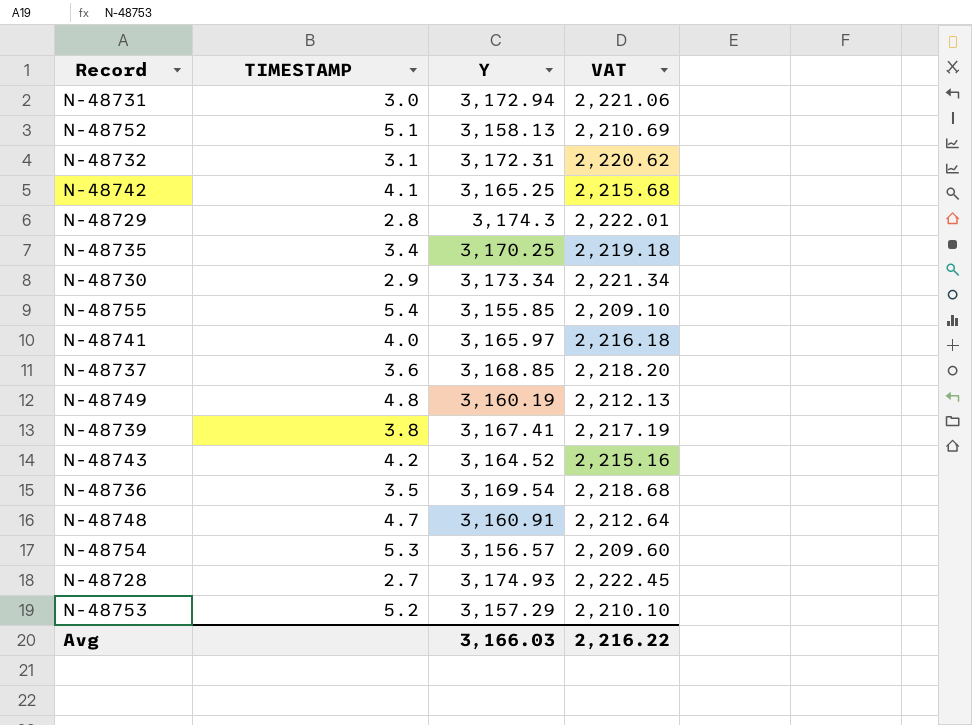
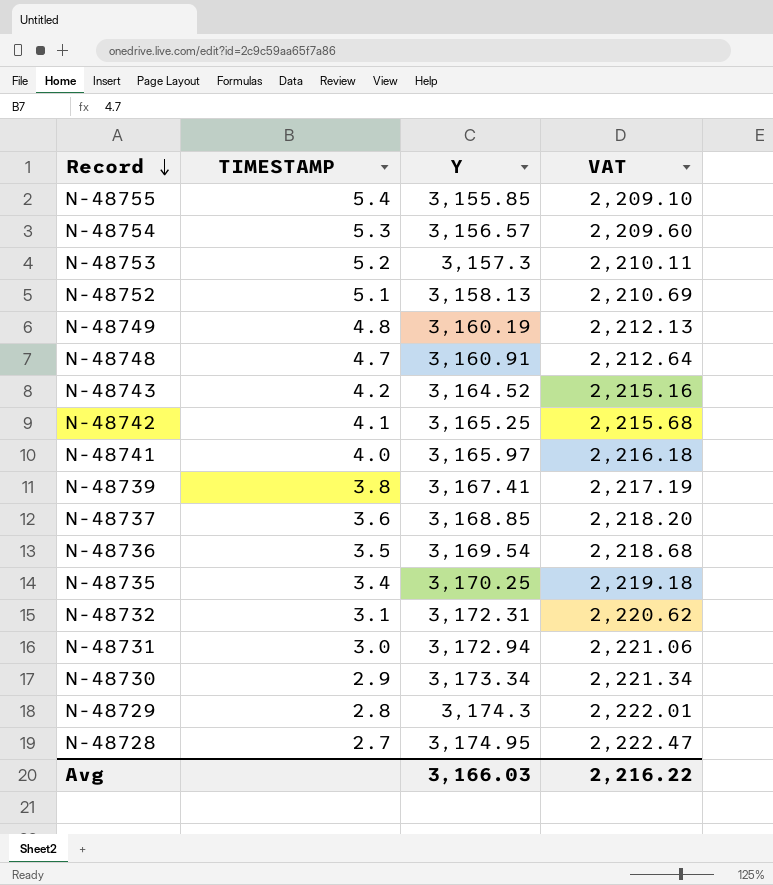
row order: none -> Record descending
N-48753 | Y: 3,157.29 -> 3,157.3
N-48753 | VAT: 2,210.10 -> 2,210.11
N-48728 | Y: 3,174.93 -> 3,174.95
N-48728 | VAT: 2,222.45 -> 2,222.47

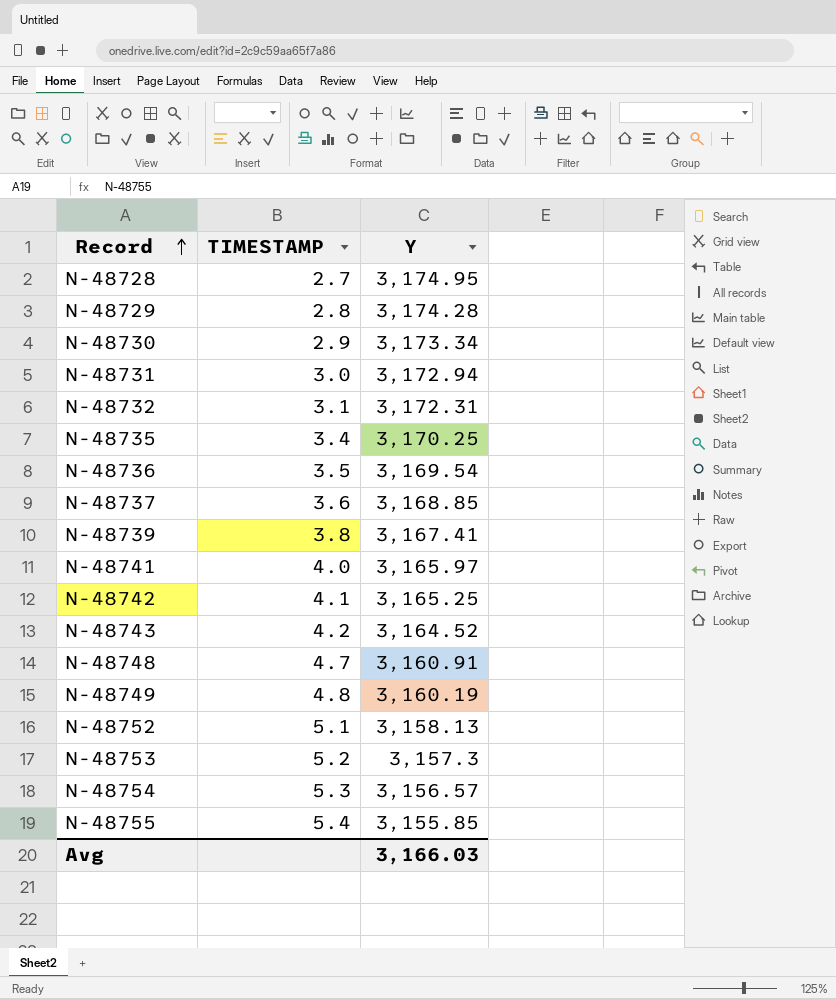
row order: Record descending -> Record ascending
column VAT | formula: [Y] * 0.7 -> none
N-48729 | Y: 3,174.3 -> 3,174.28

